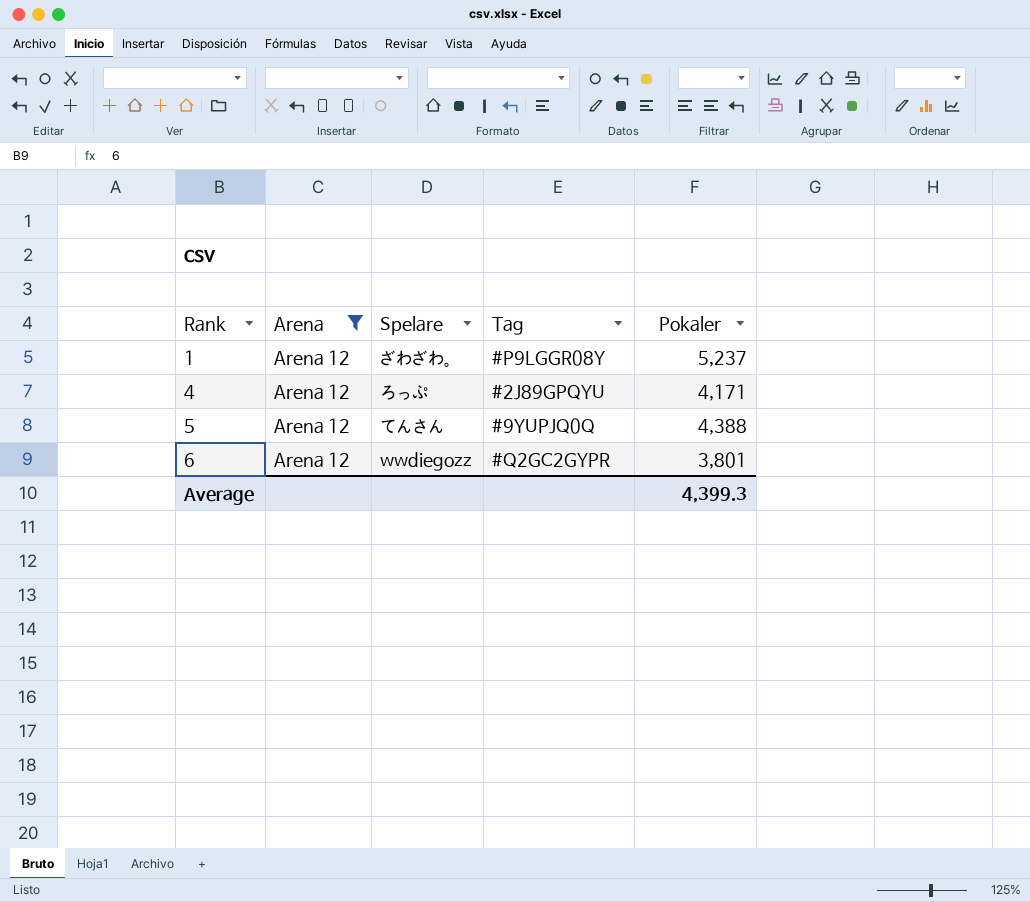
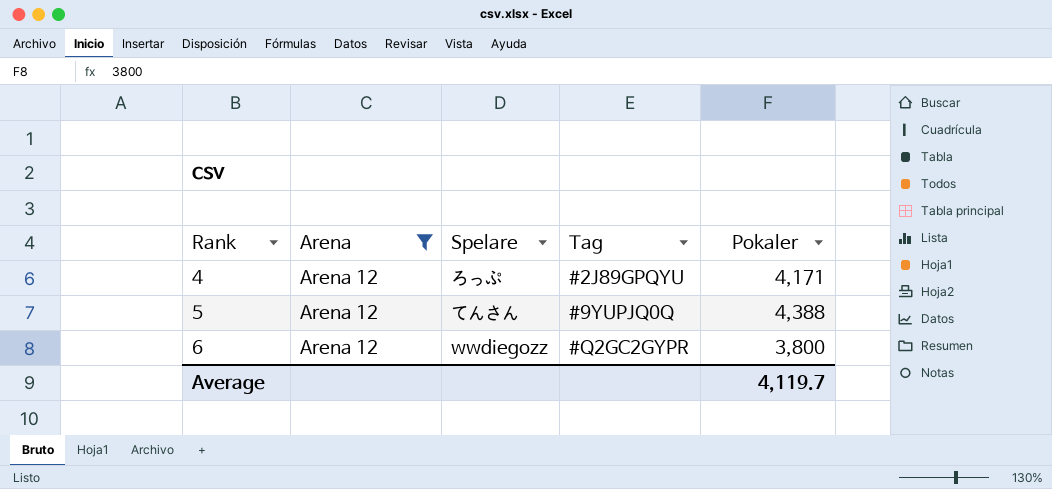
row 1: Arena 12 | ざわざわ。 | #P9LGGR08Y | 5,237 -> none
6 | Pokaler: 3,801 -> 3,800
Average | Pokaler: 4,399.3 -> 4,119.7

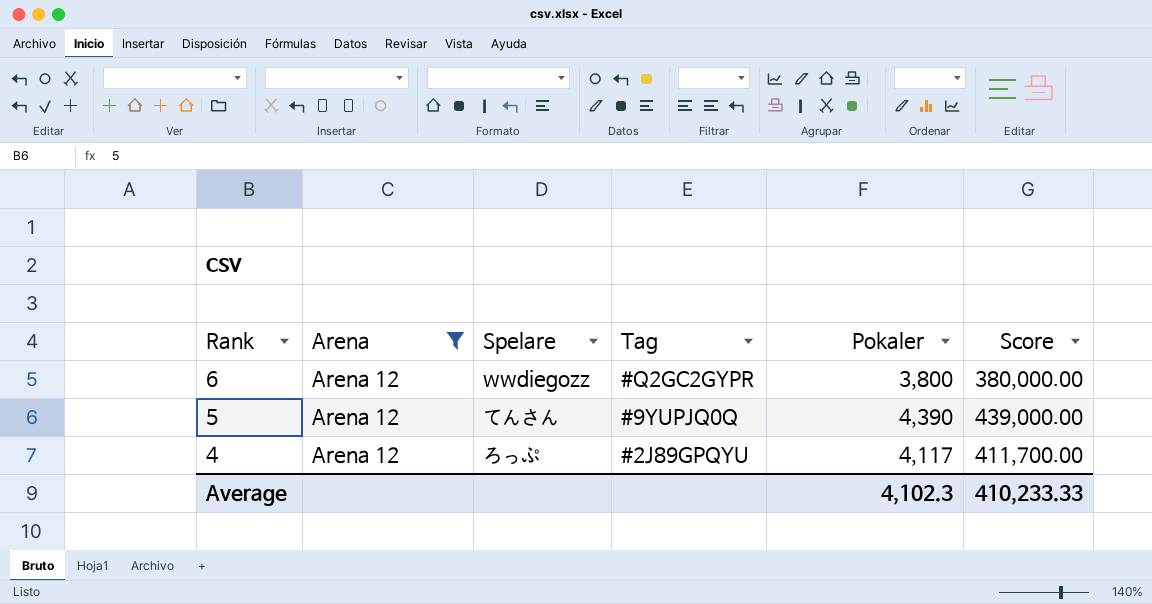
row order: Rank ascending -> Rank descending
column Score | formula: none -> [Pokaler] * 100
5 | Pokaler: 4,388 -> 4,390
4 | Pokaler: 4,171 -> 4,117
Average | Pokaler: 4,119.7 -> 4,102.3

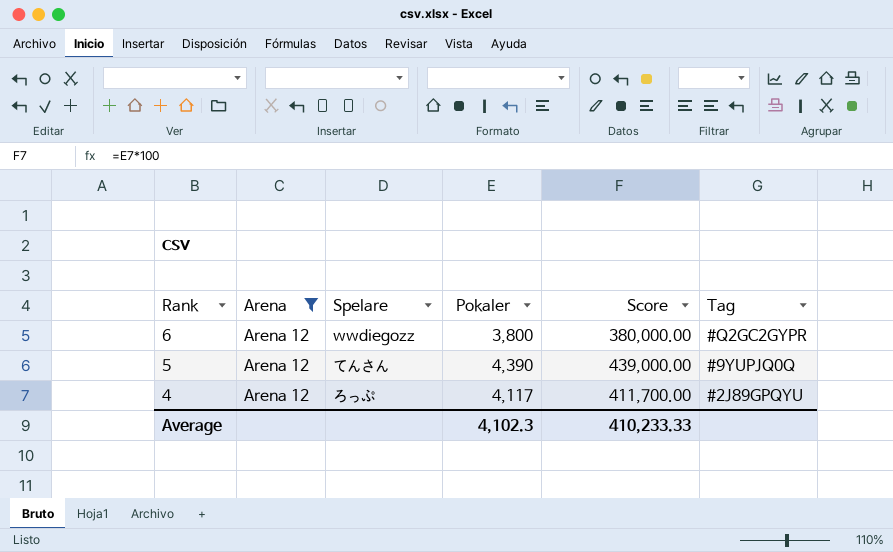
column Tag | position: 4 -> 6

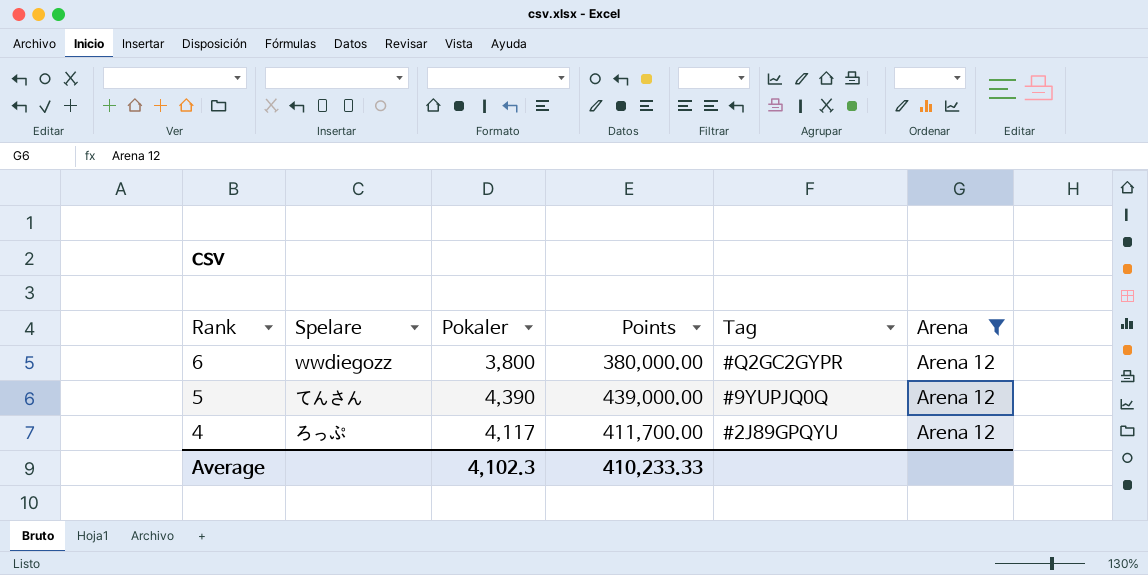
column name: Score -> Points
column Arena | position: 2 -> 6

